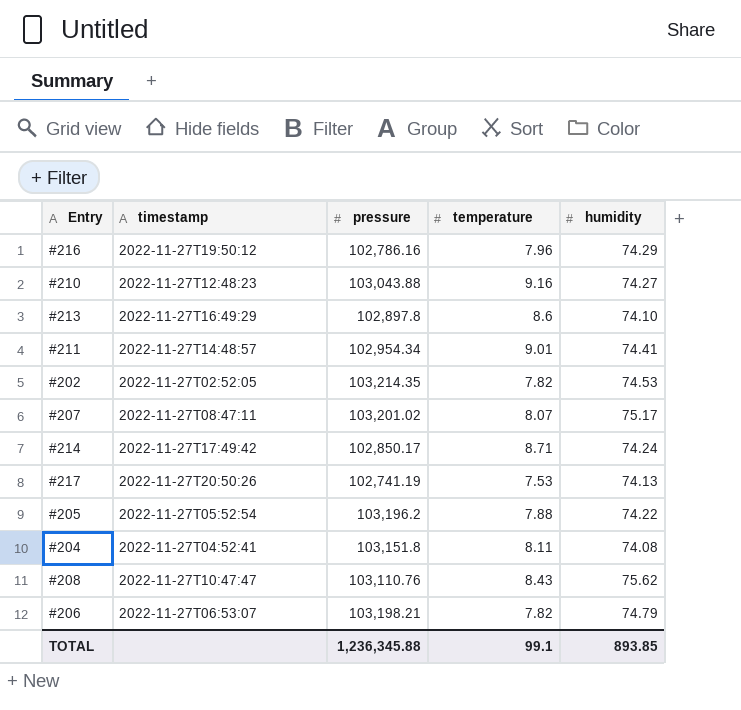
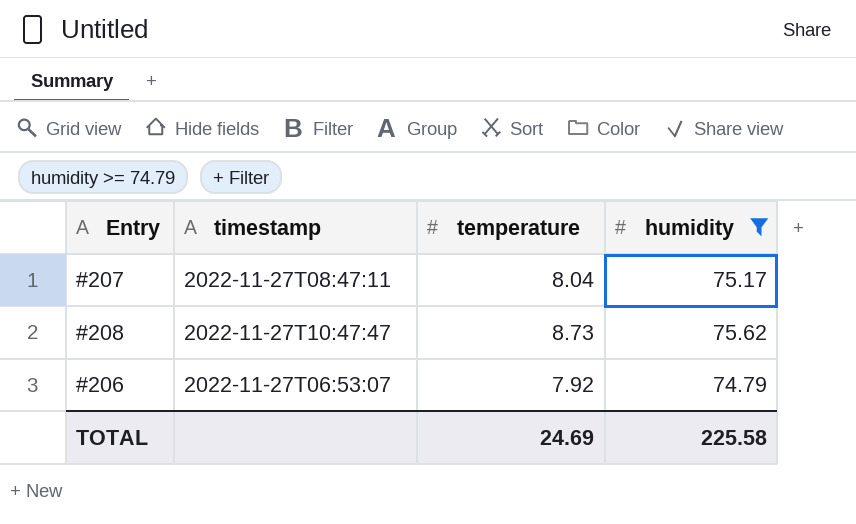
filter: none -> humidity >= 74.79
column pressure | position: 3 -> none
#207 | temperature: 8.07 -> 8.04
#208 | temperature: 8.43 -> 8.73
#206 | temperature: 7.82 -> 7.92
TOTAL | temperature: 99.1 -> 24.69
TOTAL | humidity: 893.85 -> 225.58

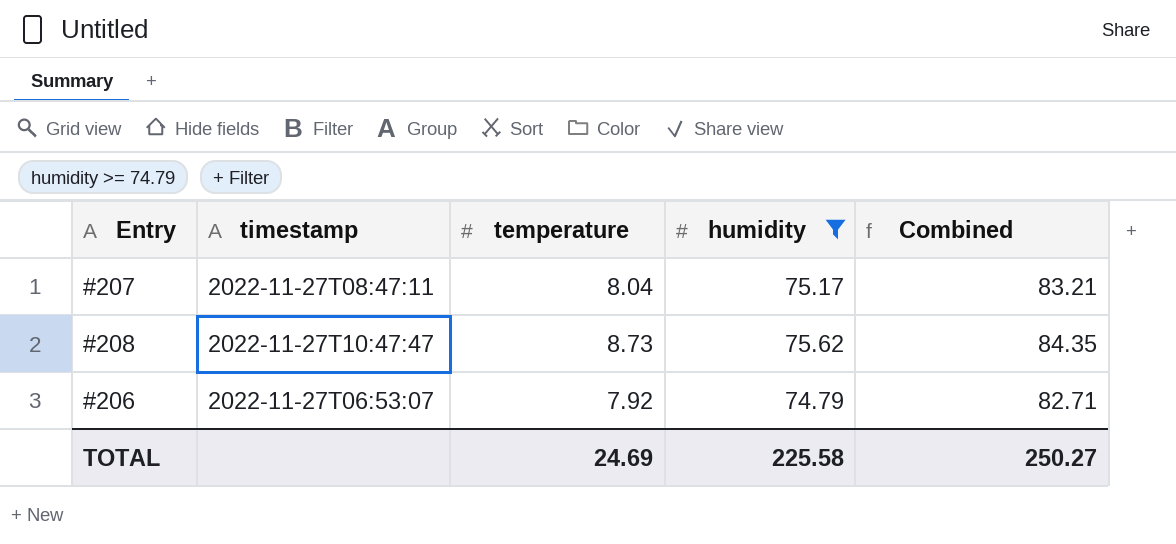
column Combined | formula: none -> [temperature] + [humidity]

